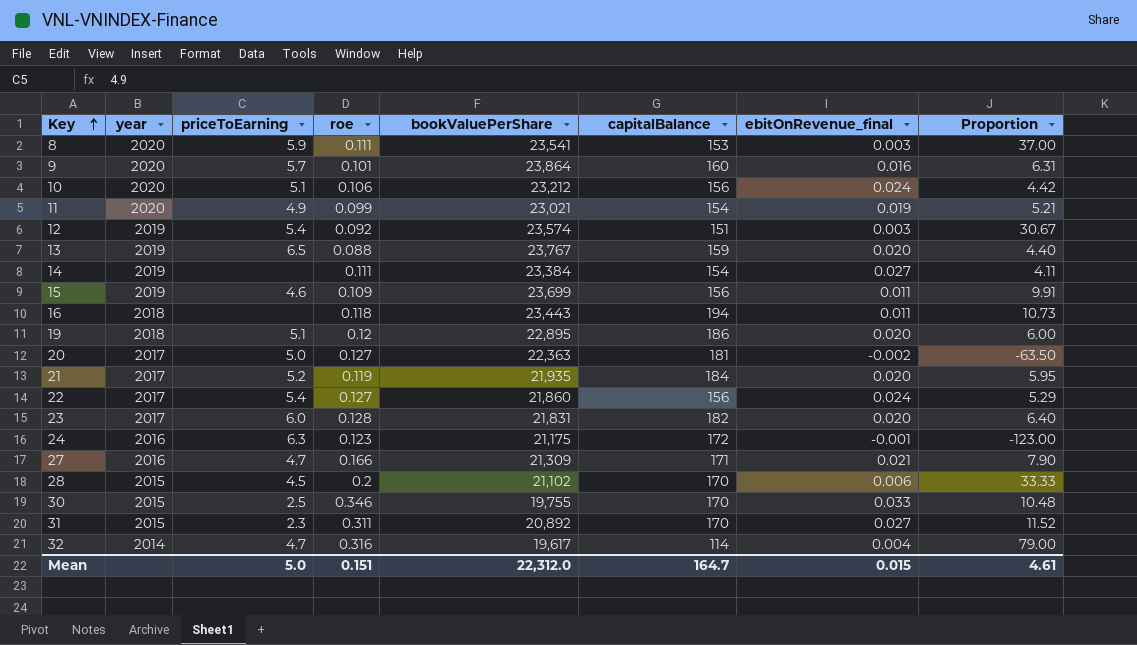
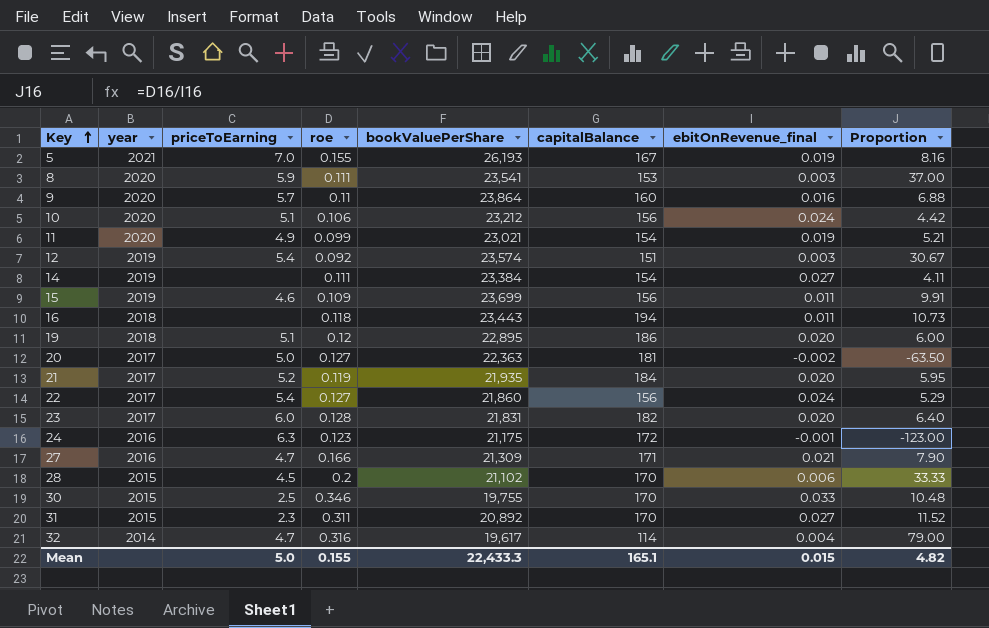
row 13: 2019 | 6.5 | 0.088 | 23,767 | 159 | 0.020 | 4.40 -> none
row 5: none -> 2021 | 7.0 | 0.155 | 26,193 | 167 | 0.019 | 8.16
9 | roe: 0.101 -> 0.11
9 | Proportion: 6.31 -> 6.88
Mean | roe: 0.151 -> 0.155
Mean | bookValuePerShare: 22,312.0 -> 22,433.3
Mean | capitalBalance: 164.7 -> 165.1
Mean | Proportion: 4.61 -> 4.82

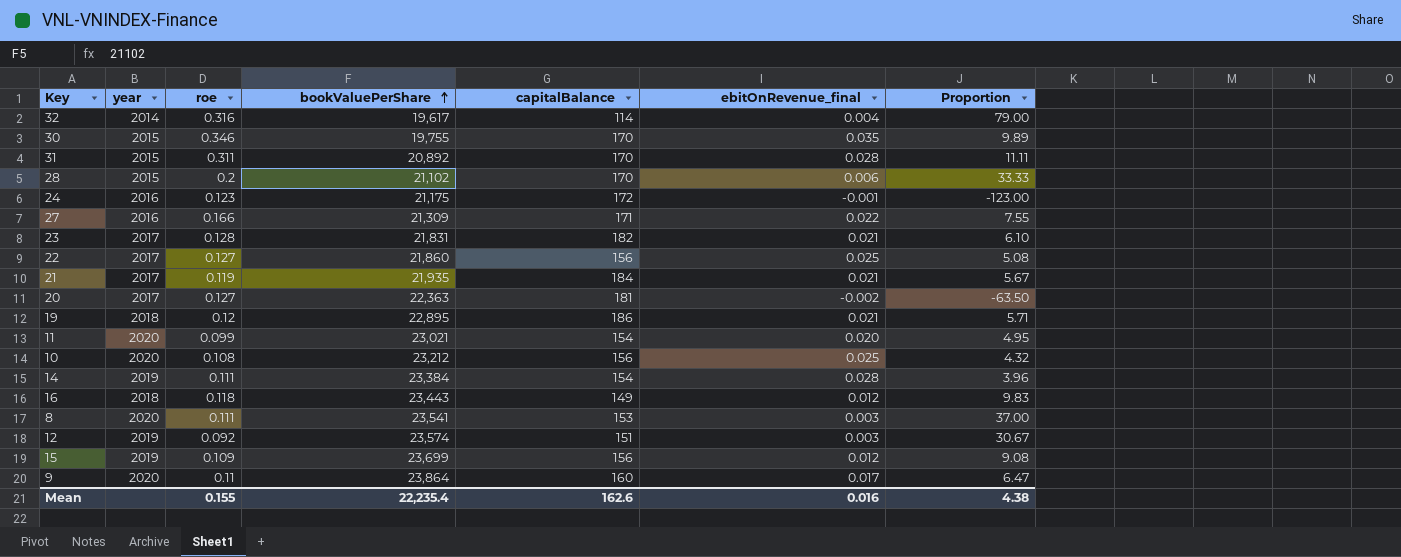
row order: Key ascending -> bookValuePerShare ascending
column priceToEarning | position: 3 -> none
row 5: 2021 | 7.0 | 0.155 | 26,193 | 167 | 0.019 | 8.16 -> none
30 | ebitOnRevenue_final: 0.033 -> 0.035
30 | Proportion: 10.48 -> 9.89
31 | ebitOnRevenue_final: 0.027 -> 0.028
31 | Proportion: 11.52 -> 11.11
27 | ebitOnRevenue_final: 0.021 -> 0.022
27 | Proportion: 7.90 -> 7.55
23 | ebitOnRevenue_final: 0.020 -> 0.021
23 | Proportion: 6.40 -> 6.10
22 | ebitOnRevenue_final: 0.024 -> 0.025
22 | Proportion: 5.29 -> 5.08
21 | ebitOnRevenue_final: 0.020 -> 0.021
21 | Proportion: 5.95 -> 5.67
19 | ebitOnRevenue_final: 0.020 -> 0.021
19 | Proportion: 6.00 -> 5.71
11 | ebitOnRevenue_final: 0.019 -> 0.020
11 | Proportion: 5.21 -> 4.95
10 | roe: 0.106 -> 0.108
10 | ebitOnRevenue_final: 0.024 -> 0.025
10 | Proportion: 4.42 -> 4.32
14 | ebitOnRevenue_final: 0.027 -> 0.028
14 | Proportion: 4.11 -> 3.96
16 | capitalBalance: 194 -> 149
16 | ebitOnRevenue_final: 0.011 -> 0.012
16 | Proportion: 10.73 -> 9.83
15 | ebitOnRevenue_final: 0.011 -> 0.012
15 | Proportion: 9.91 -> 9.08
9 | ebitOnRevenue_final: 0.016 -> 0.017
9 | Proportion: 6.88 -> 6.47
Mean | bookValuePerShare: 22,433.3 -> 22,235.4
Mean | capitalBalance: 165.1 -> 162.6
Mean | ebitOnRevenue_final: 0.015 -> 0.016
Mean | Proportion: 4.82 -> 4.38

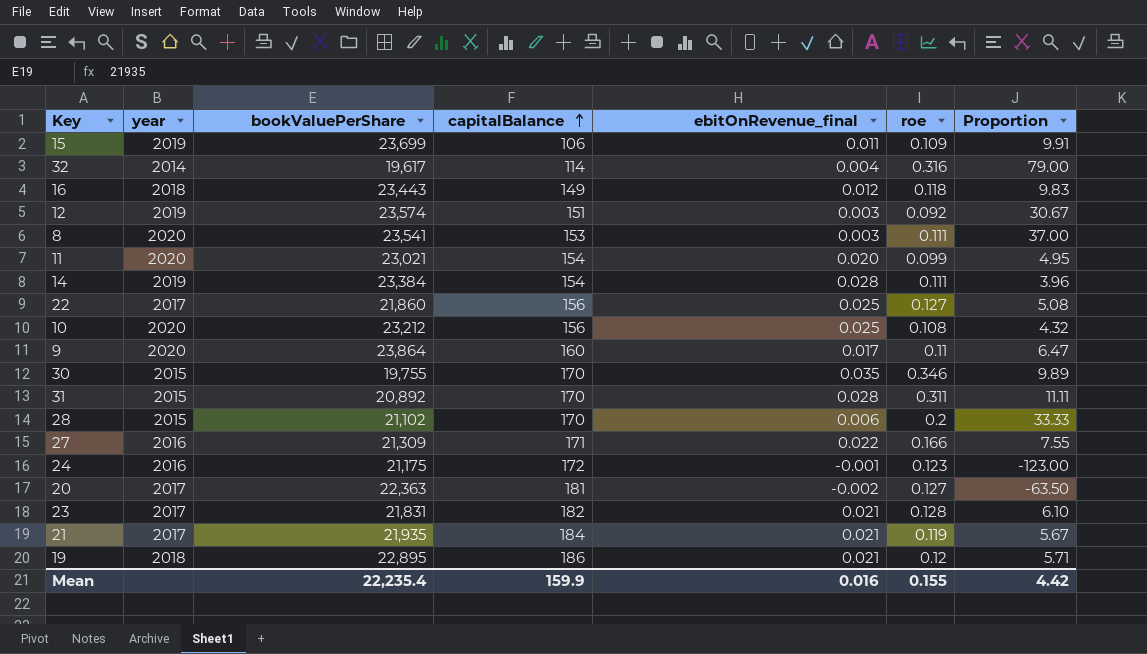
row order: bookValuePerShare ascending -> capitalBalance ascending
column roe | position: 3 -> 6
15 | capitalBalance: 156 -> 106
15 | ebitOnRevenue_final: 0.012 -> 0.011
15 | Proportion: 9.08 -> 9.91
Mean | capitalBalance: 162.6 -> 159.9
Mean | Proportion: 4.38 -> 4.42

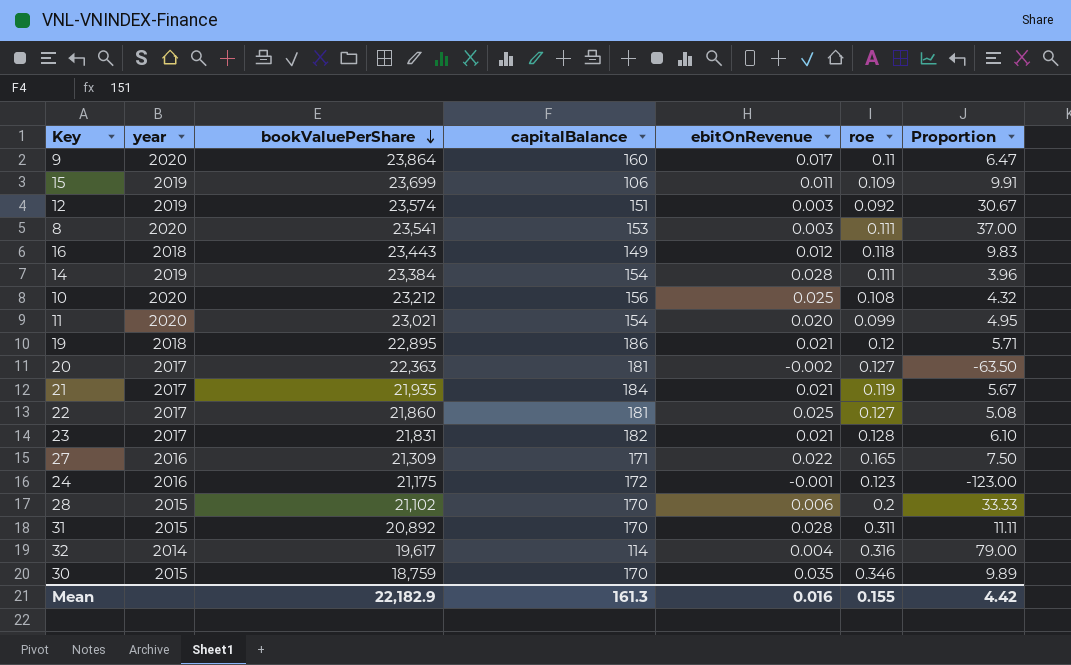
row order: capitalBalance ascending -> bookValuePerShare descending
column name: ebitOnRevenue_final -> ebitOnRevenue
22 | capitalBalance: 156 -> 181
27 | roe: 0.166 -> 0.165
27 | Proportion: 7.55 -> 7.50
30 | bookValuePerShare: 19,755 -> 18,759
Mean | bookValuePerShare: 22,235.4 -> 22,182.9
Mean | capitalBalance: 159.9 -> 161.3

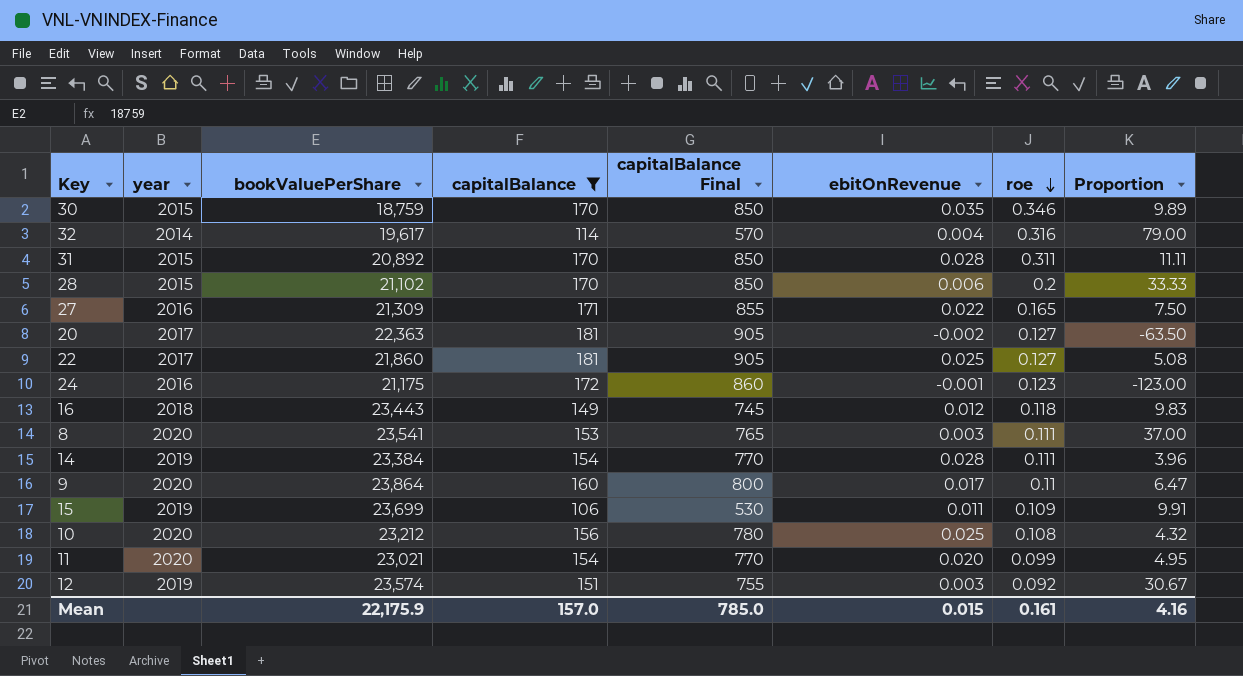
filter: none -> capitalBalance <= 181
row order: bookValuePerShare descending -> roe descending
column capitalBalance Final | formula: none -> [capitalBalance] * 5
Mean | bookValuePerShare: 22,182.9 -> 22,175.9
Mean | capitalBalance: 161.3 -> 157.0
Mean | ebitOnRevenue: 0.016 -> 0.015
Mean | roe: 0.155 -> 0.161
Mean | Proportion: 4.42 -> 4.16

